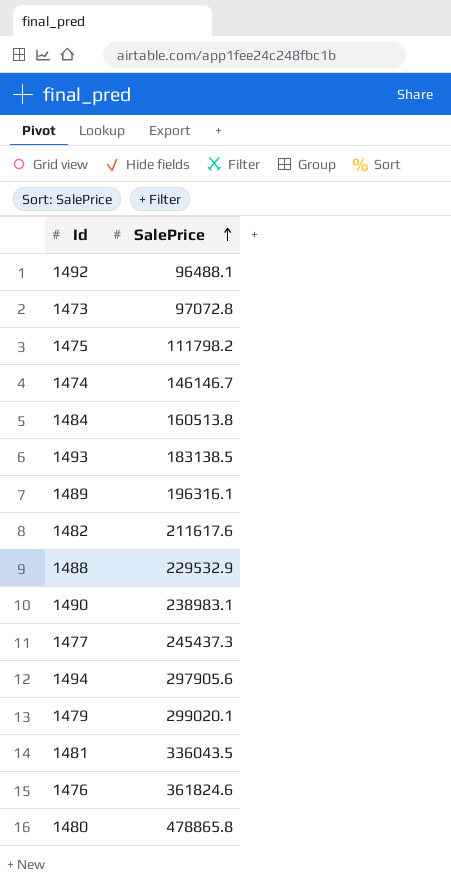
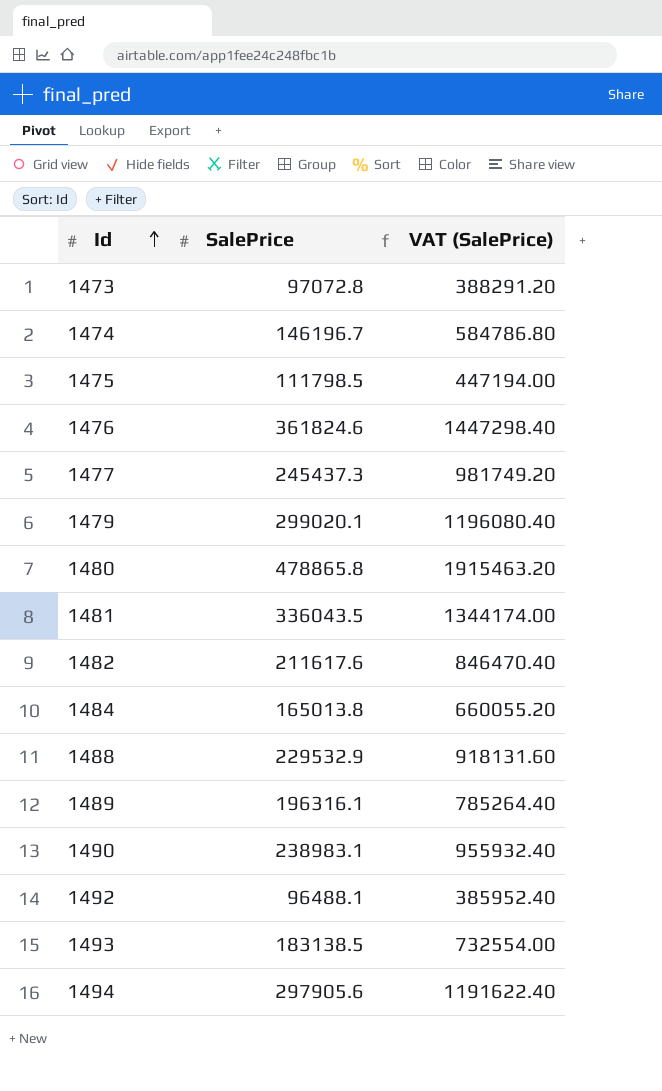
row order: SalePrice ascending -> Id ascending
column VAT (SalePrice) | formula: none -> [SalePrice] * 4
1474 | SalePrice: 146146.7 -> 146196.7
1475 | SalePrice: 111798.2 -> 111798.5
1484 | SalePrice: 160513.8 -> 165013.8

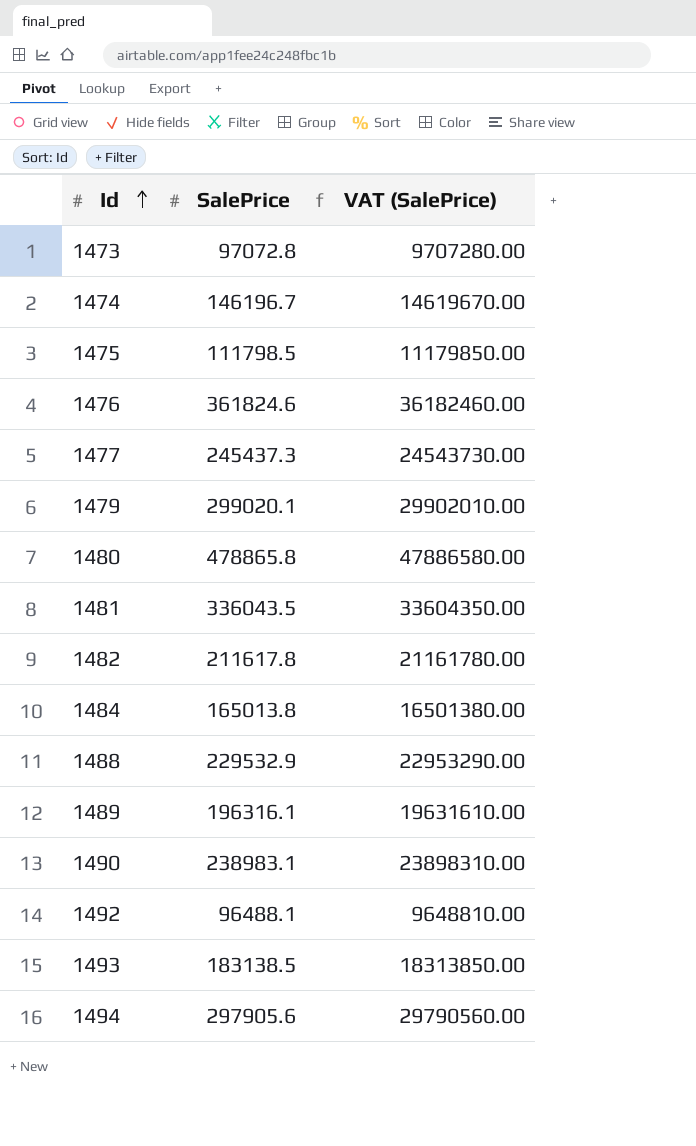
column VAT (SalePrice) | formula: [SalePrice] * 4 -> [SalePrice] * 100
1482 | SalePrice: 211617.6 -> 211617.8

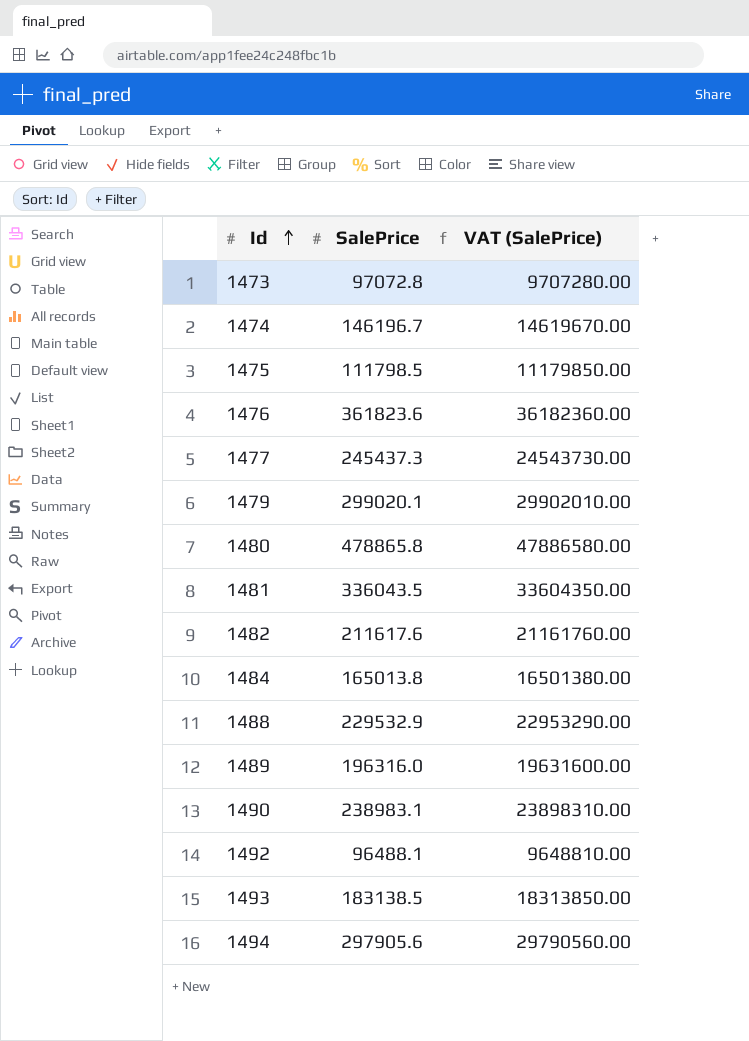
1476 | SalePrice: 361824.6 -> 361823.6
1476 | VAT (SalePrice): 36182460.00 -> 36182360.00
1482 | SalePrice: 211617.8 -> 211617.6
1482 | VAT (SalePrice): 21161780.00 -> 21161760.00
1489 | SalePrice: 196316.1 -> 196316.0
1489 | VAT (SalePrice): 19631610.00 -> 19631600.00

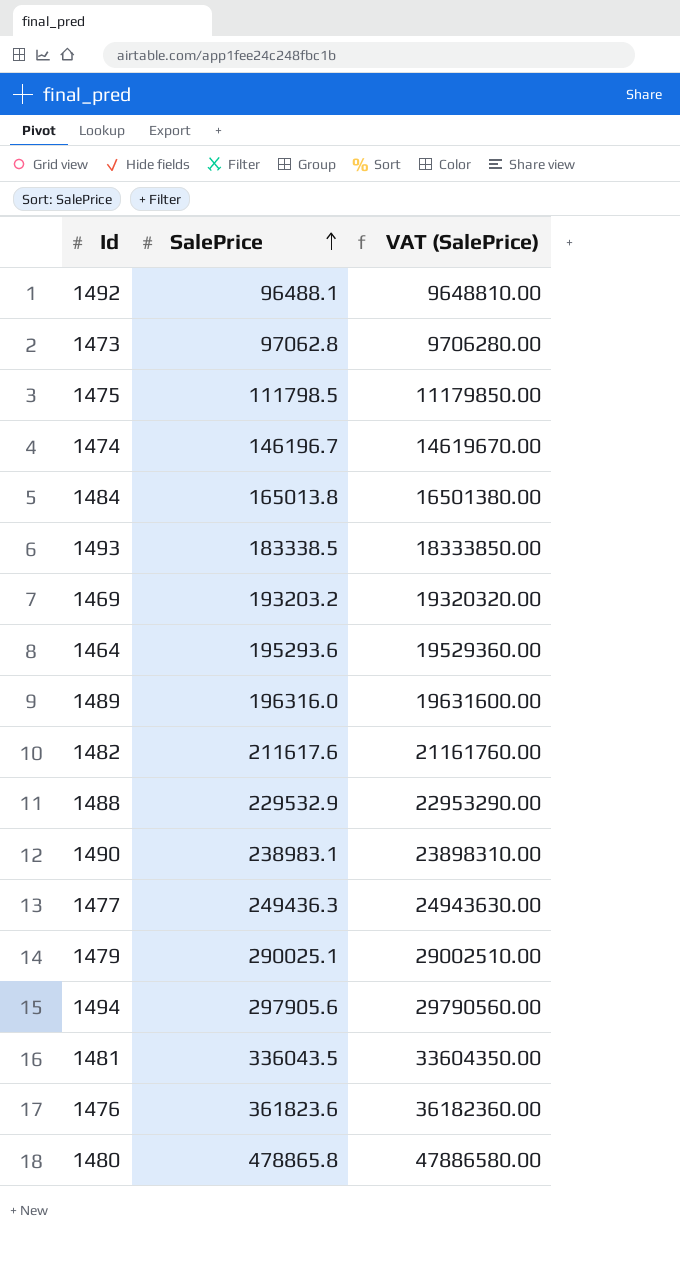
row order: Id ascending -> SalePrice ascending
1473 | SalePrice: 97072.8 -> 97062.8
1473 | VAT (SalePrice): 9707280.00 -> 9706280.00
1493 | SalePrice: 183138.5 -> 183338.5
1493 | VAT (SalePrice): 18313850.00 -> 18333850.00
row 1469: none -> 193203.2 | 19320320.00
row 1464: none -> 195293.6 | 19529360.00
1477 | SalePrice: 245437.3 -> 249436.3
1477 | VAT (SalePrice): 24543730.00 -> 24943630.00
1479 | SalePrice: 299020.1 -> 290025.1
1479 | VAT (SalePrice): 29902010.00 -> 29002510.00

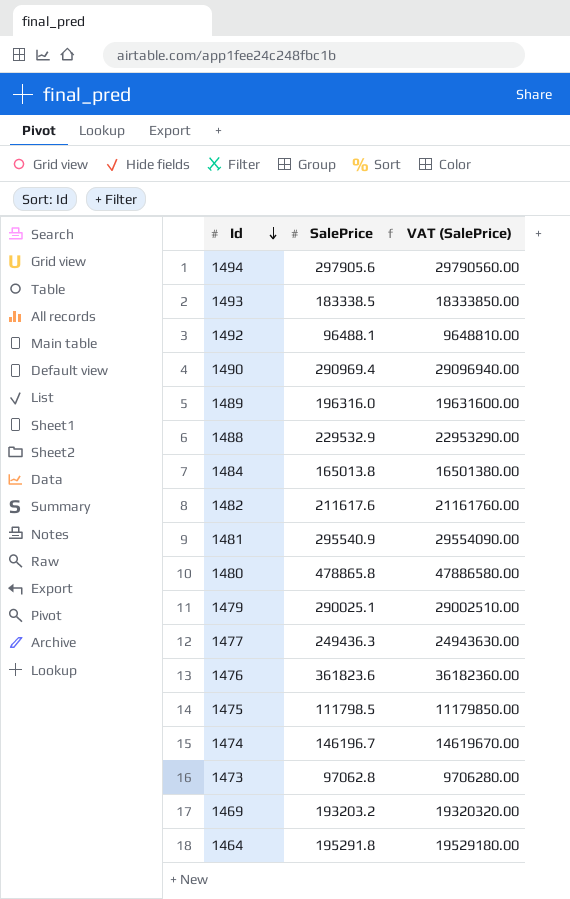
row order: SalePrice ascending -> Id descending
1490 | SalePrice: 238983.1 -> 290969.4
1490 | VAT (SalePrice): 23898310.00 -> 29096940.00
1481 | SalePrice: 336043.5 -> 295540.9
1481 | VAT (SalePrice): 33604350.00 -> 29554090.00
1464 | SalePrice: 195293.6 -> 195291.8
1464 | VAT (SalePrice): 19529360.00 -> 19529180.00

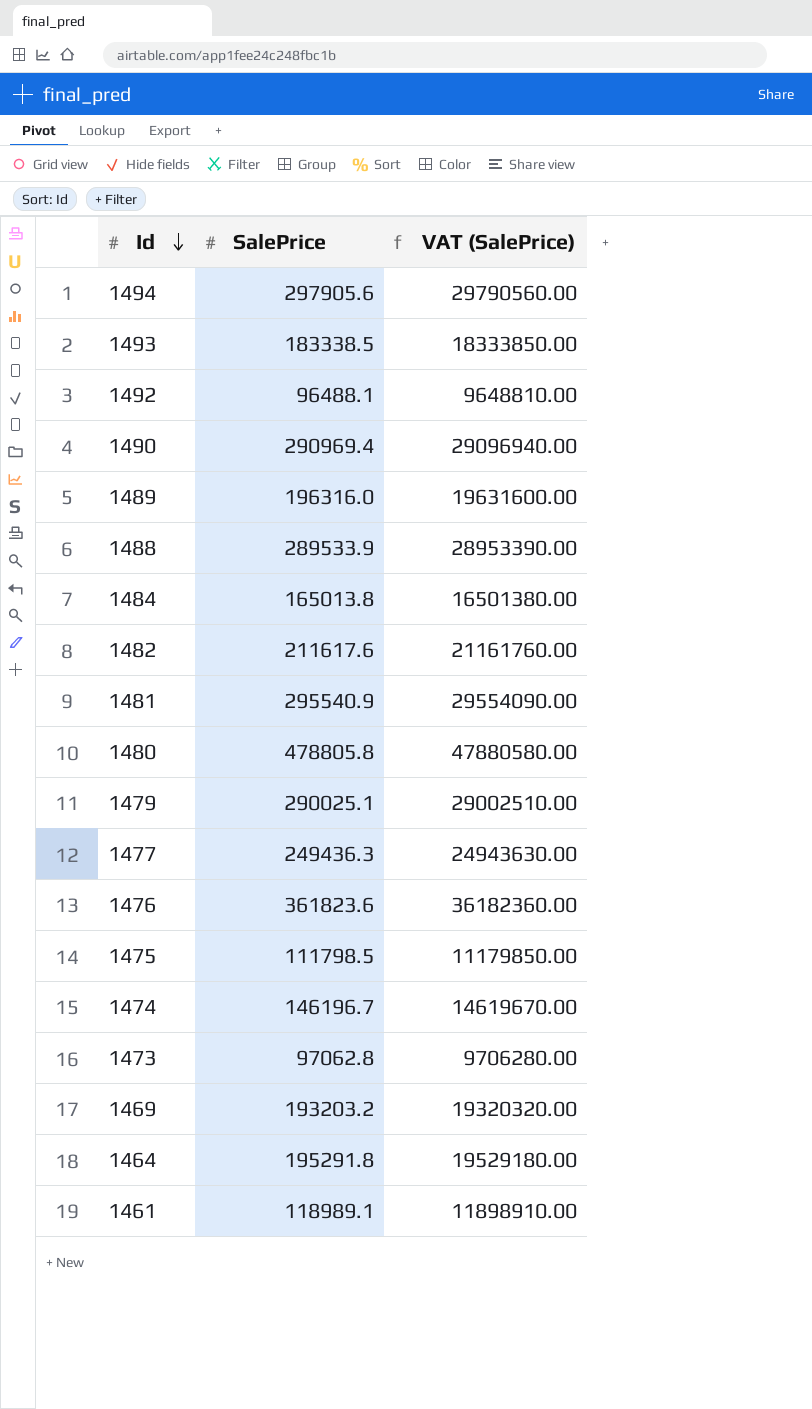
1488 | SalePrice: 229532.9 -> 289533.9
1488 | VAT (SalePrice): 22953290.00 -> 28953390.00
1480 | SalePrice: 478865.8 -> 478805.8
1480 | VAT (SalePrice): 47886580.00 -> 47880580.00
row 1461: none -> 118989.1 | 11898910.00

